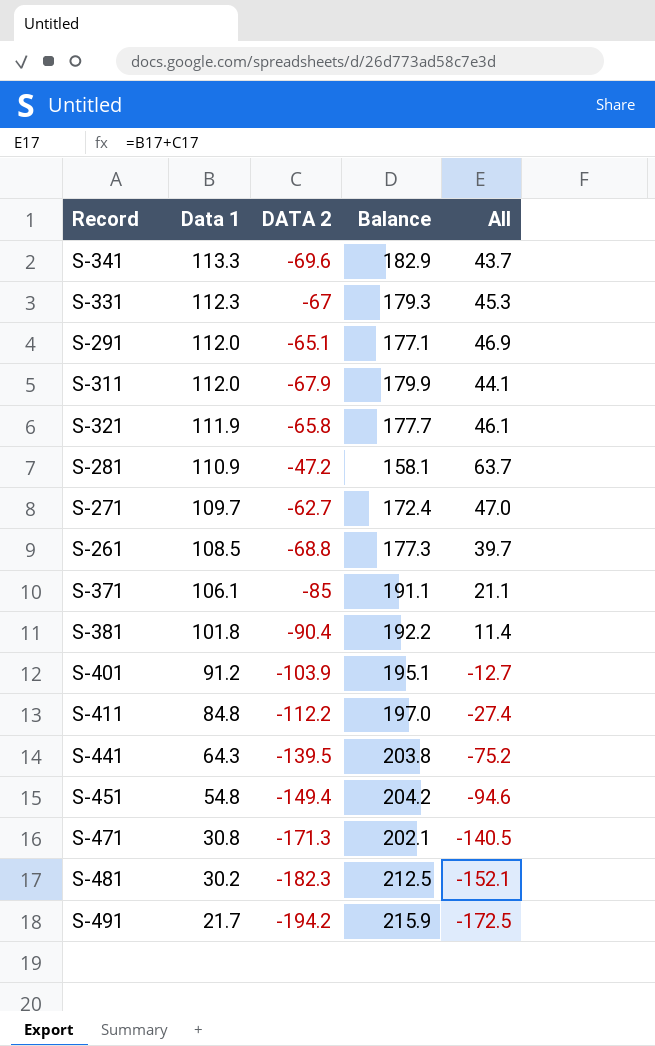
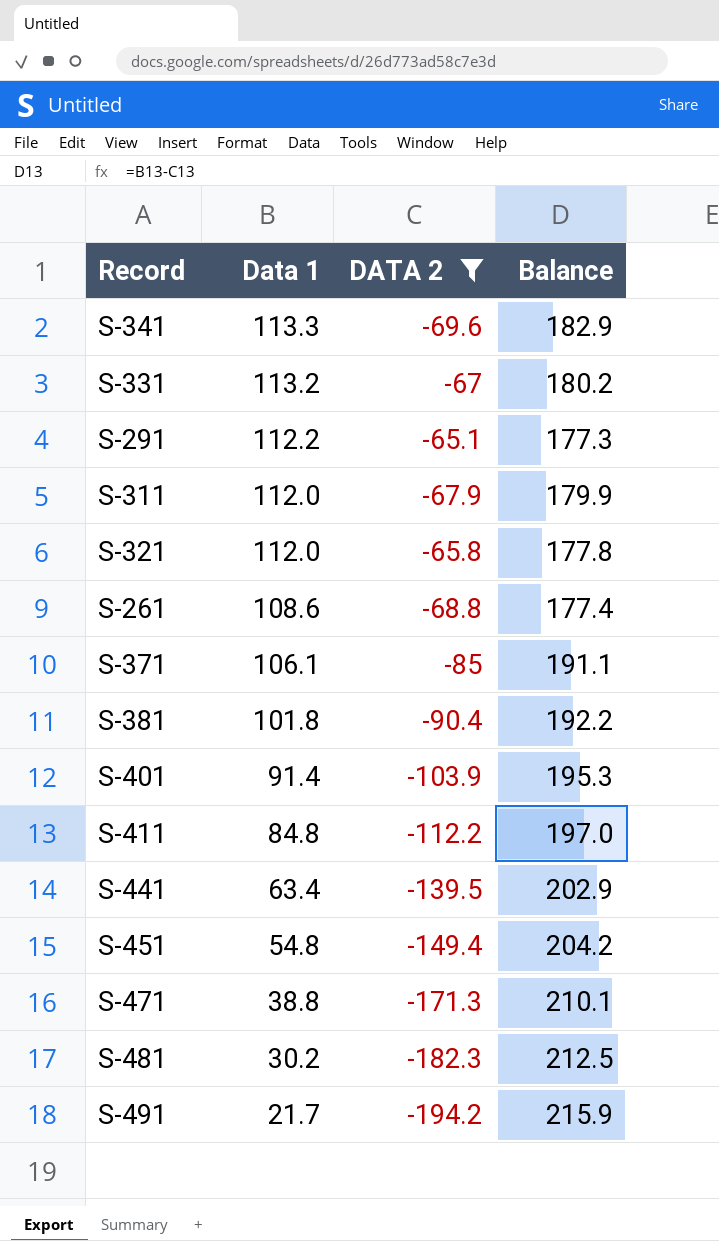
filter: none -> DATA 2 <= -65.1
column All | formula: [Data 1] + [DATA 2] -> none
S-331 | Data 1: 112.3 -> 113.2
S-331 | Balance: 179.3 -> 180.2
S-291 | Data 1: 112.0 -> 112.2
S-291 | Balance: 177.1 -> 177.3
S-321 | Data 1: 111.9 -> 112.0
S-321 | Balance: 177.7 -> 177.8
S-261 | Data 1: 108.5 -> 108.6
S-261 | Balance: 177.3 -> 177.4
S-401 | Data 1: 91.2 -> 91.4
S-401 | Balance: 195.1 -> 195.3
S-441 | Data 1: 64.3 -> 63.4
S-441 | Balance: 203.8 -> 202.9
S-471 | Data 1: 30.8 -> 38.8
S-471 | Balance: 202.1 -> 210.1

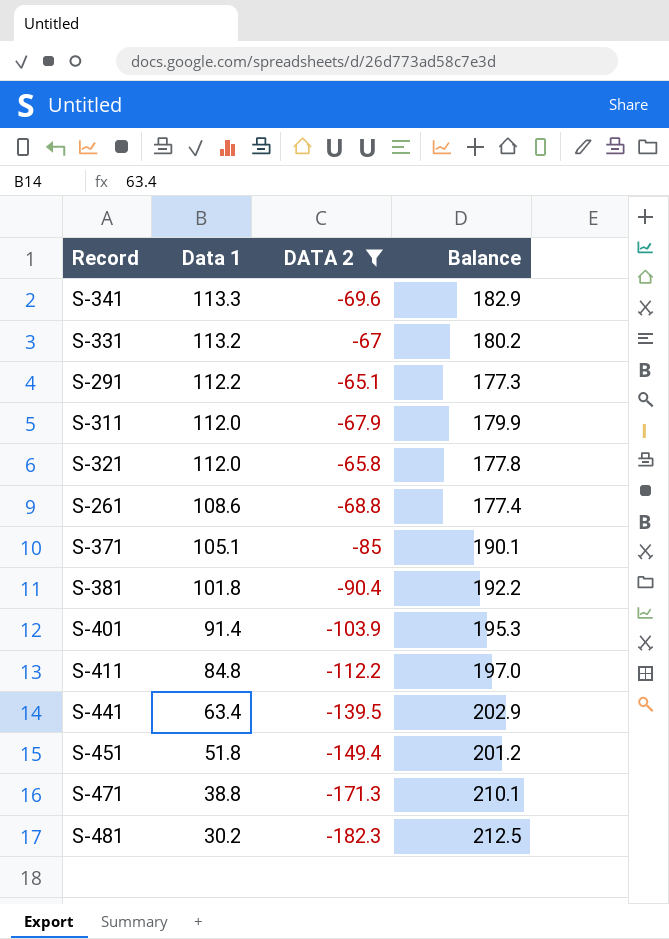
row S-491: 21.7 | -194.2 | 215.9 -> none
S-371 | Data 1: 106.1 -> 105.1
S-371 | Balance: 191.1 -> 190.1
S-451 | Data 1: 54.8 -> 51.8
S-451 | Balance: 204.2 -> 201.2

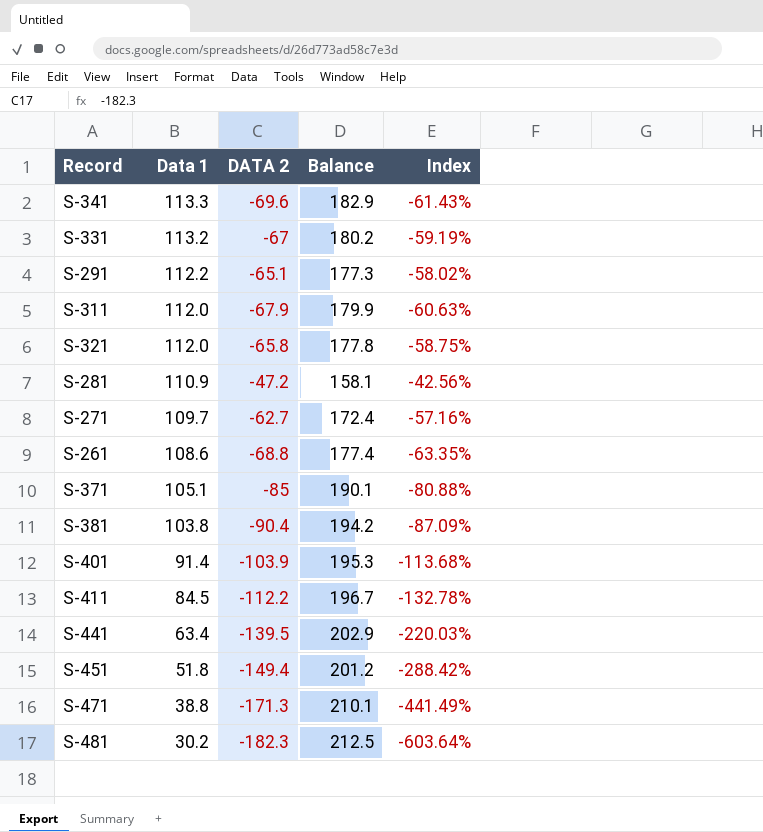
filter: DATA 2 <= -65.1 -> none
column Index | formula: none -> [DATA 2] / [Data 1]
S-381 | Data 1: 101.8 -> 103.8
S-381 | Balance: 192.2 -> 194.2
S-411 | Data 1: 84.8 -> 84.5
S-411 | Balance: 197.0 -> 196.7

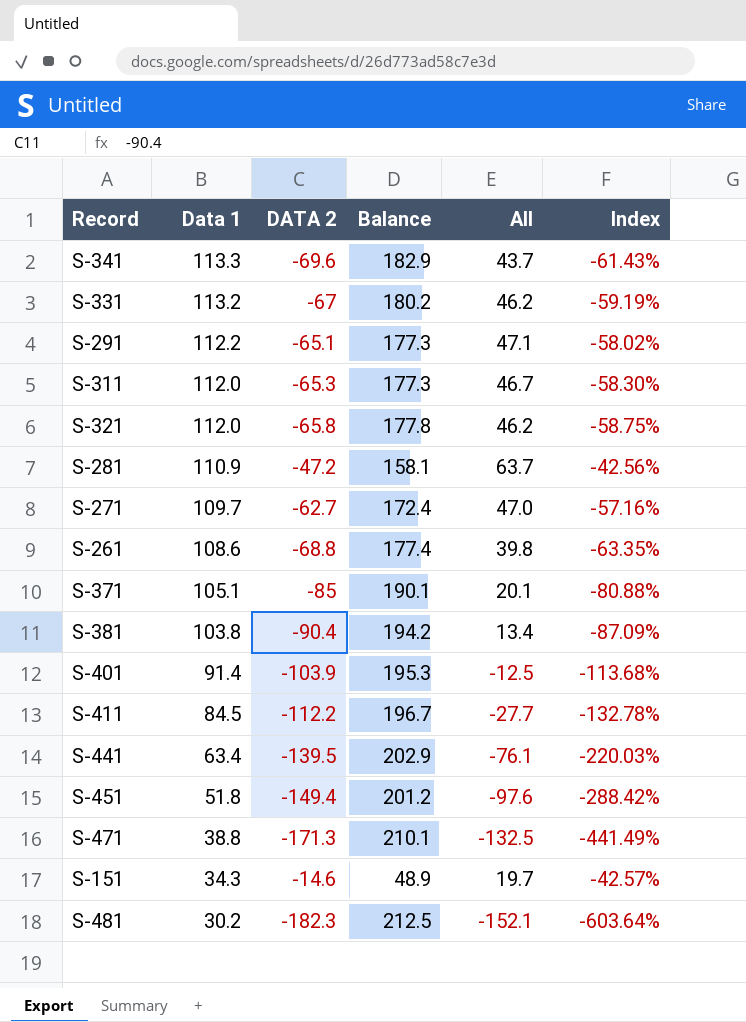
column All | formula: none -> [Data 1] + [DATA 2]
S-311 | DATA 2: -67.9 -> -65.3
S-311 | Balance: 179.9 -> 177.3
S-311 | Index: -60.63% -> -58.30%
row S-151: none -> 34.3 | -14.6 | 48.9 | 19.7 | -42.57%

